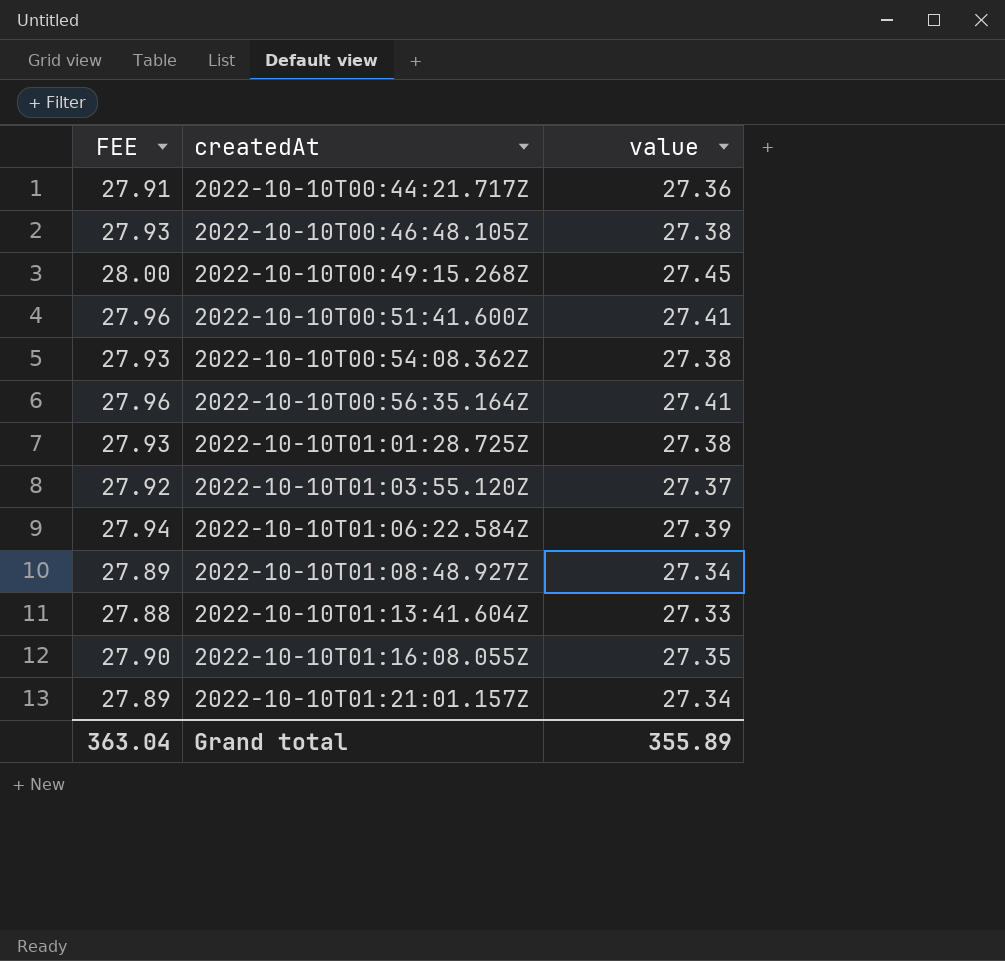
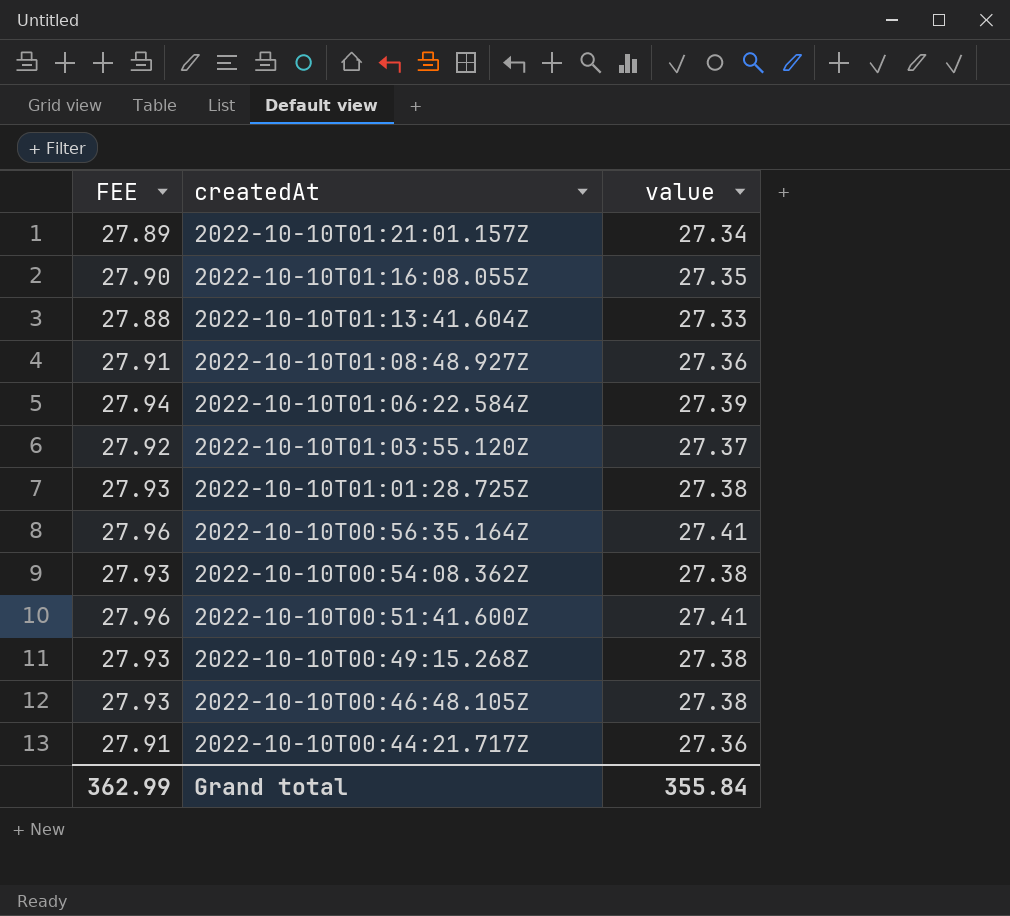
row order: createdAt ascending -> createdAt descending
2022-10-10T01:08:48.927Z | FEE: 27.89 -> 27.91
2022-10-10T01:08:48.927Z | value: 27.34 -> 27.36
2022-10-10T00:49:15.268Z | FEE: 28.00 -> 27.93
2022-10-10T00:49:15.268Z | value: 27.45 -> 27.38
Grand total | FEE: 363.04 -> 362.99
Grand total | value: 355.89 -> 355.84

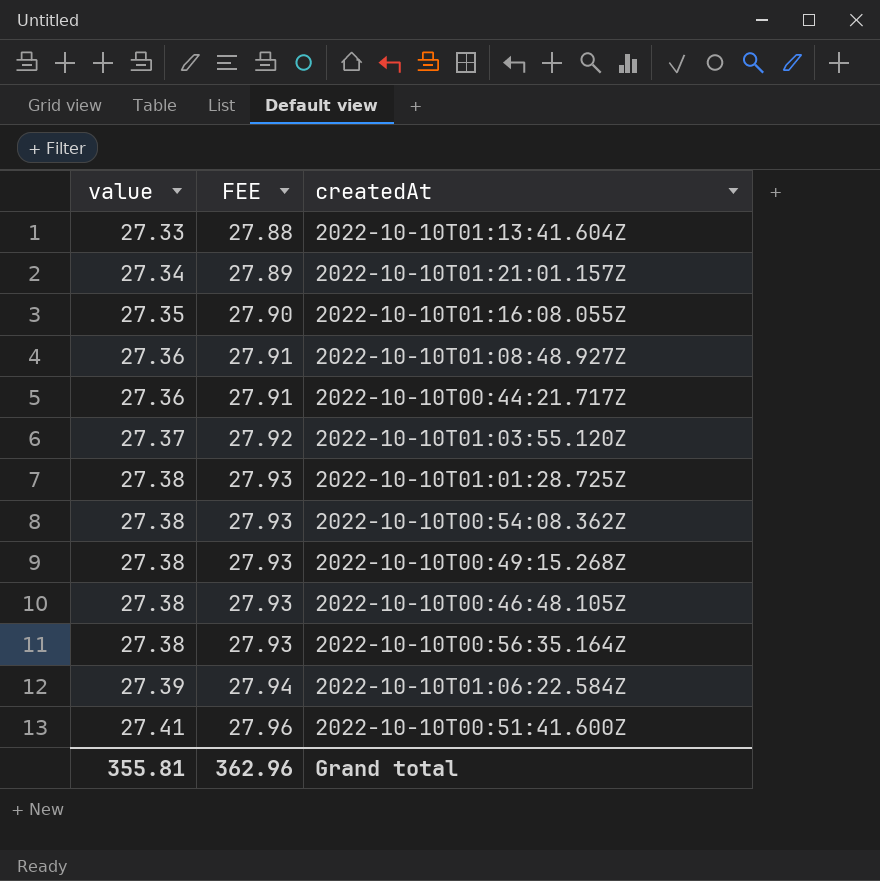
row order: createdAt descending -> value ascending
column value | position: 3 -> 1
2022-10-10T00:56:35.164Z | value: 27.41 -> 27.38
2022-10-10T00:56:35.164Z | FEE: 27.96 -> 27.93
Grand total | value: 355.84 -> 355.81
Grand total | FEE: 362.99 -> 362.96

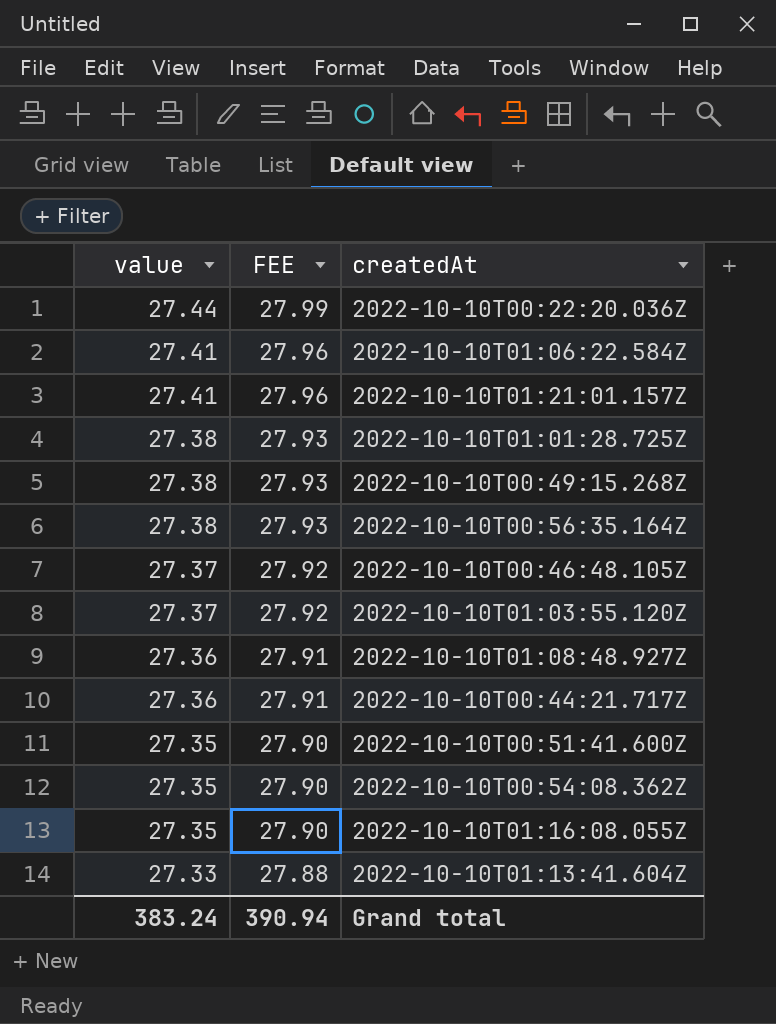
row order: value ascending -> value descending
row 2022-10-10T00:22:20.036Z: none -> 27.44 | 27.99
2022-10-10T01:06:22.584Z | value: 27.39 -> 27.41
2022-10-10T01:06:22.584Z | FEE: 27.94 -> 27.96
2022-10-10T01:21:01.157Z | value: 27.34 -> 27.41
2022-10-10T01:21:01.157Z | FEE: 27.89 -> 27.96
2022-10-10T00:46:48.105Z | value: 27.38 -> 27.37
2022-10-10T00:46:48.105Z | FEE: 27.93 -> 27.92
2022-10-10T00:51:41.600Z | value: 27.41 -> 27.35
2022-10-10T00:51:41.600Z | FEE: 27.96 -> 27.90
2022-10-10T00:54:08.362Z | value: 27.38 -> 27.35
2022-10-10T00:54:08.362Z | FEE: 27.93 -> 27.90
Grand total | value: 355.81 -> 383.24
Grand total | FEE: 362.96 -> 390.94

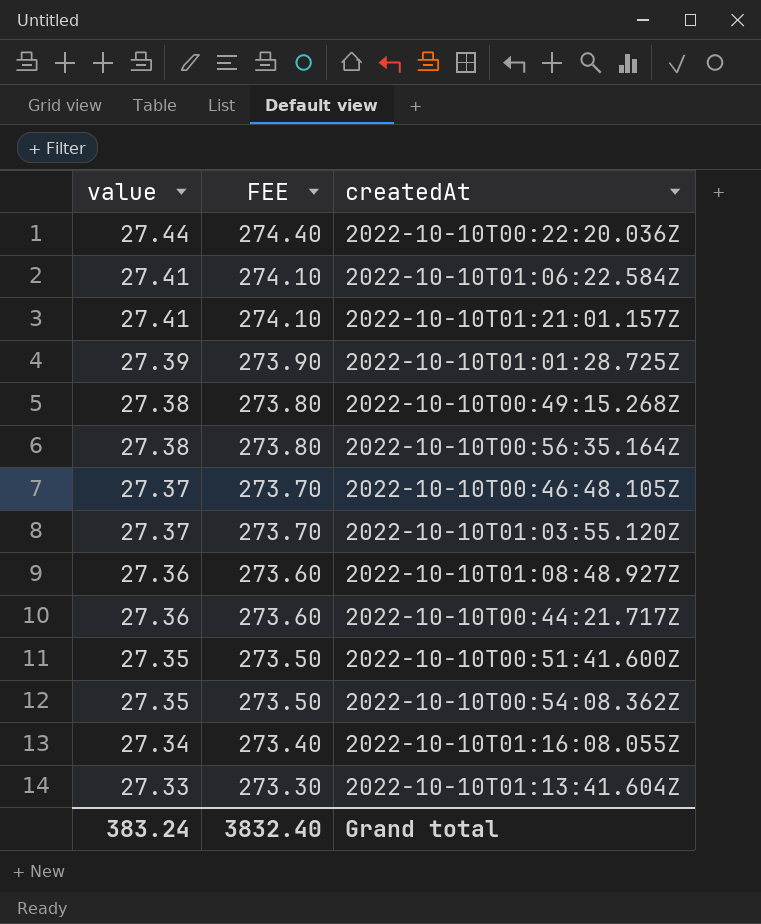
column FEE | formula: [value] * 1.02 -> [value] * 10
2022-10-10T01:01:28.725Z | value: 27.38 -> 27.39
2022-10-10T01:16:08.055Z | value: 27.35 -> 27.34
Grand total | FEE: 390.94 -> 3832.40

